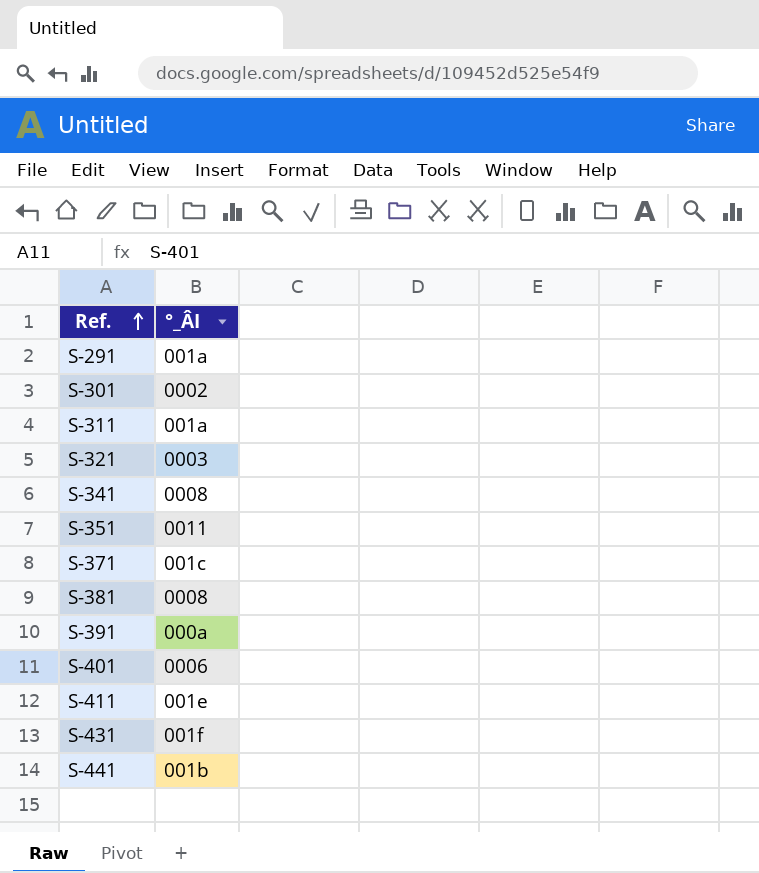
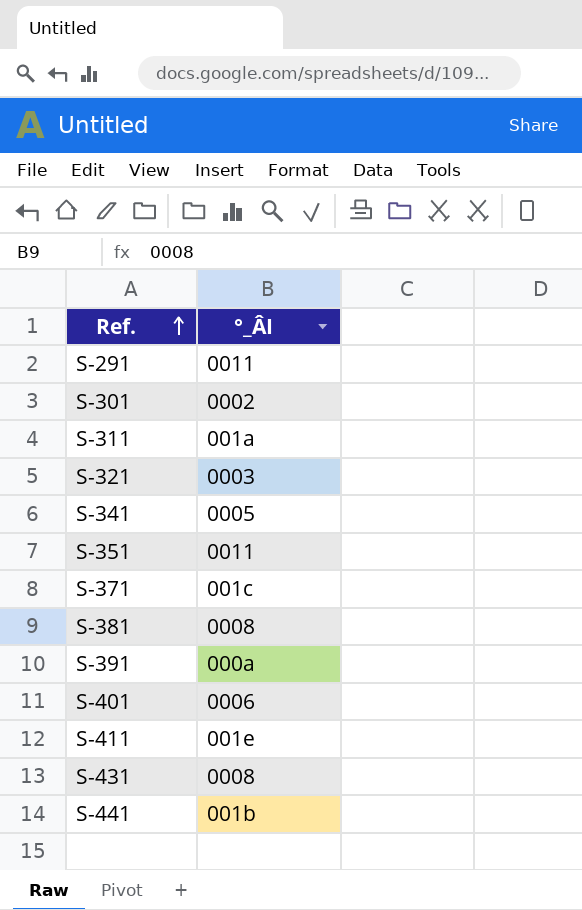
S-291 | °_ÂI: 001a -> 0011
S-341 | °_ÂI: 0008 -> 0005
S-431 | °_ÂI: 001f -> 0008

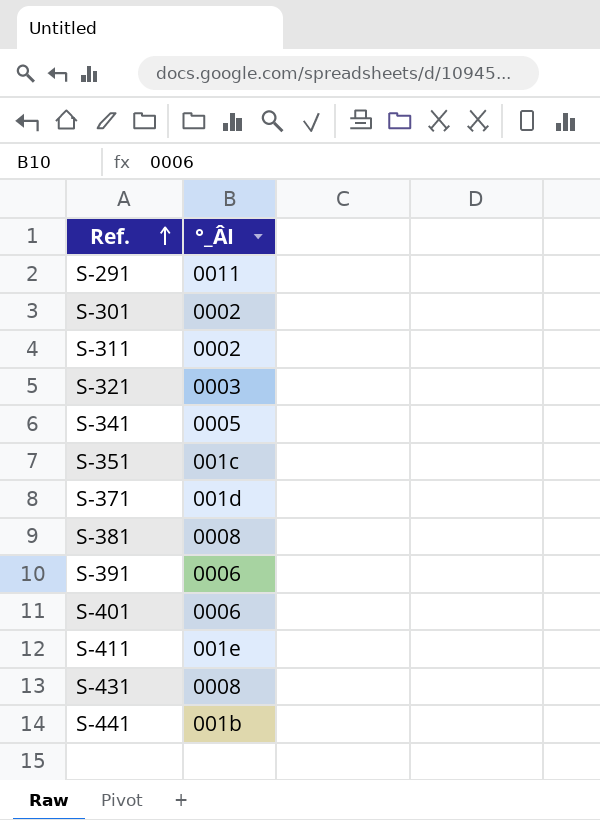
S-311 | °_ÂI: 001a -> 0002
S-351 | °_ÂI: 0011 -> 001c
S-371 | °_ÂI: 001c -> 001d
S-391 | °_ÂI: 000a -> 0006

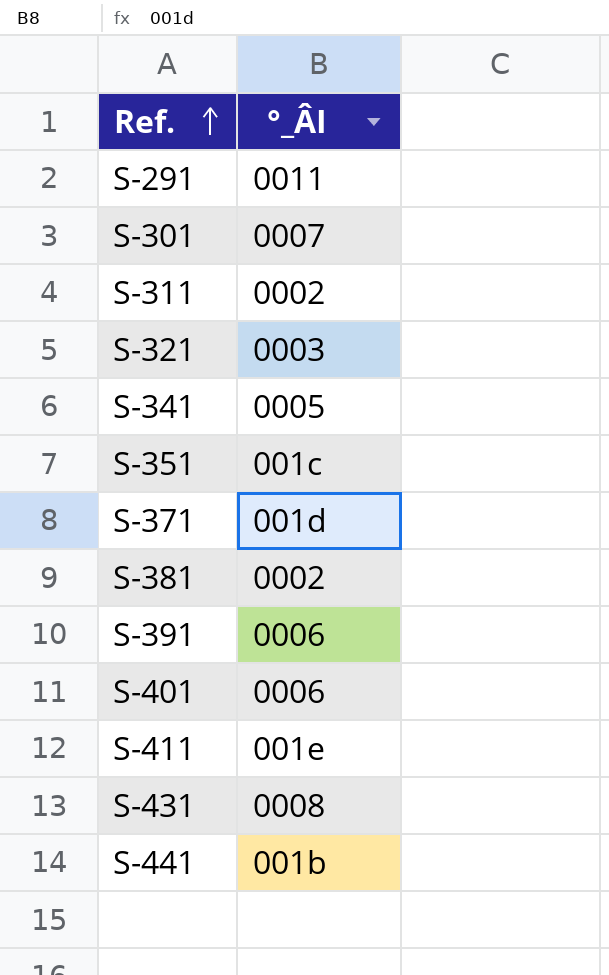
S-301 | °_ÂI: 0002 -> 0007
S-381 | °_ÂI: 0008 -> 0002

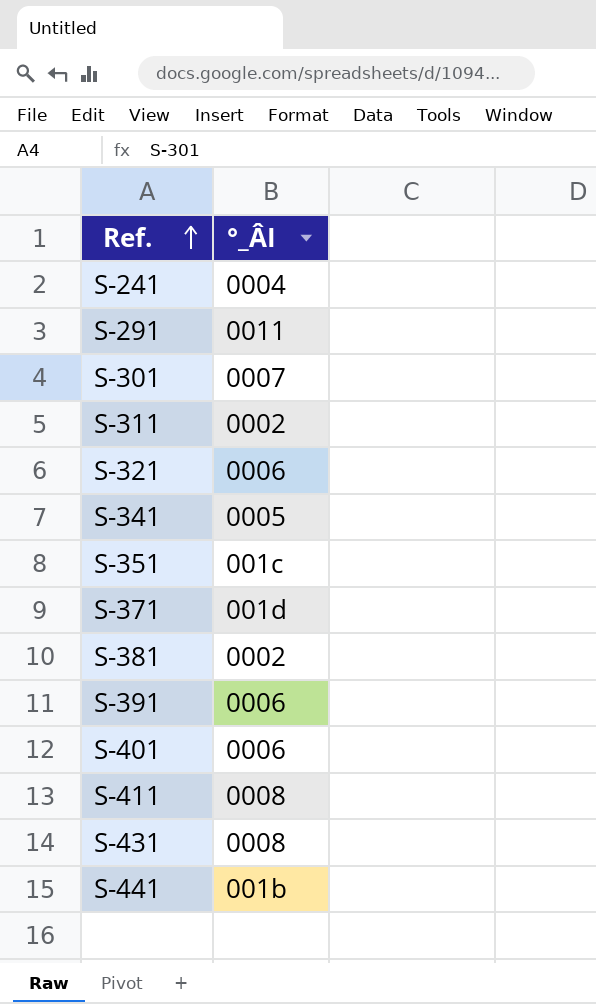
row S-241: none -> 0004
S-321 | °_ÂI: 0003 -> 0006
S-411 | °_ÂI: 001e -> 0008

